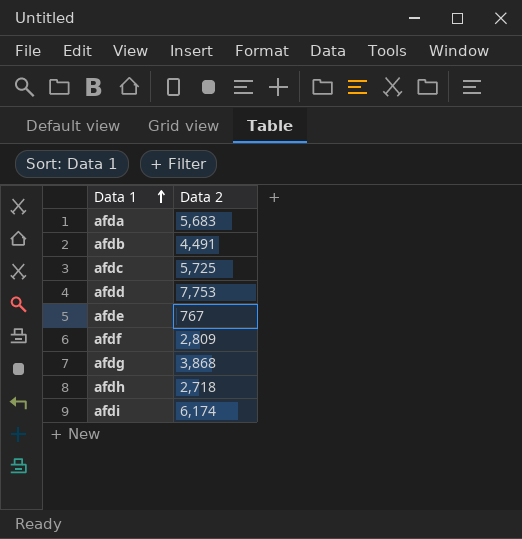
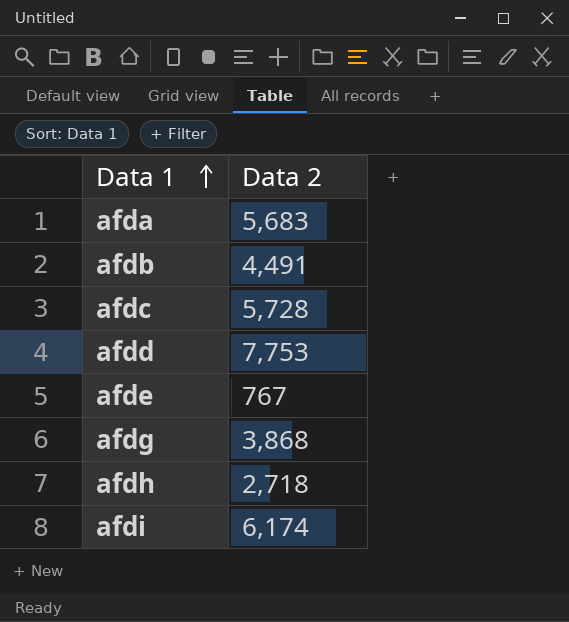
row afdf: 2,809 -> none
afdc | Data 2: 5,725 -> 5,728

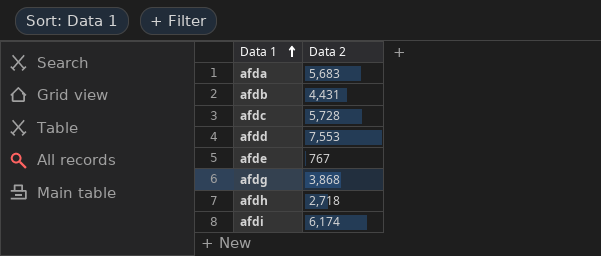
afdb | Data 2: 4,491 -> 4,431
afdd | Data 2: 7,753 -> 7,553

